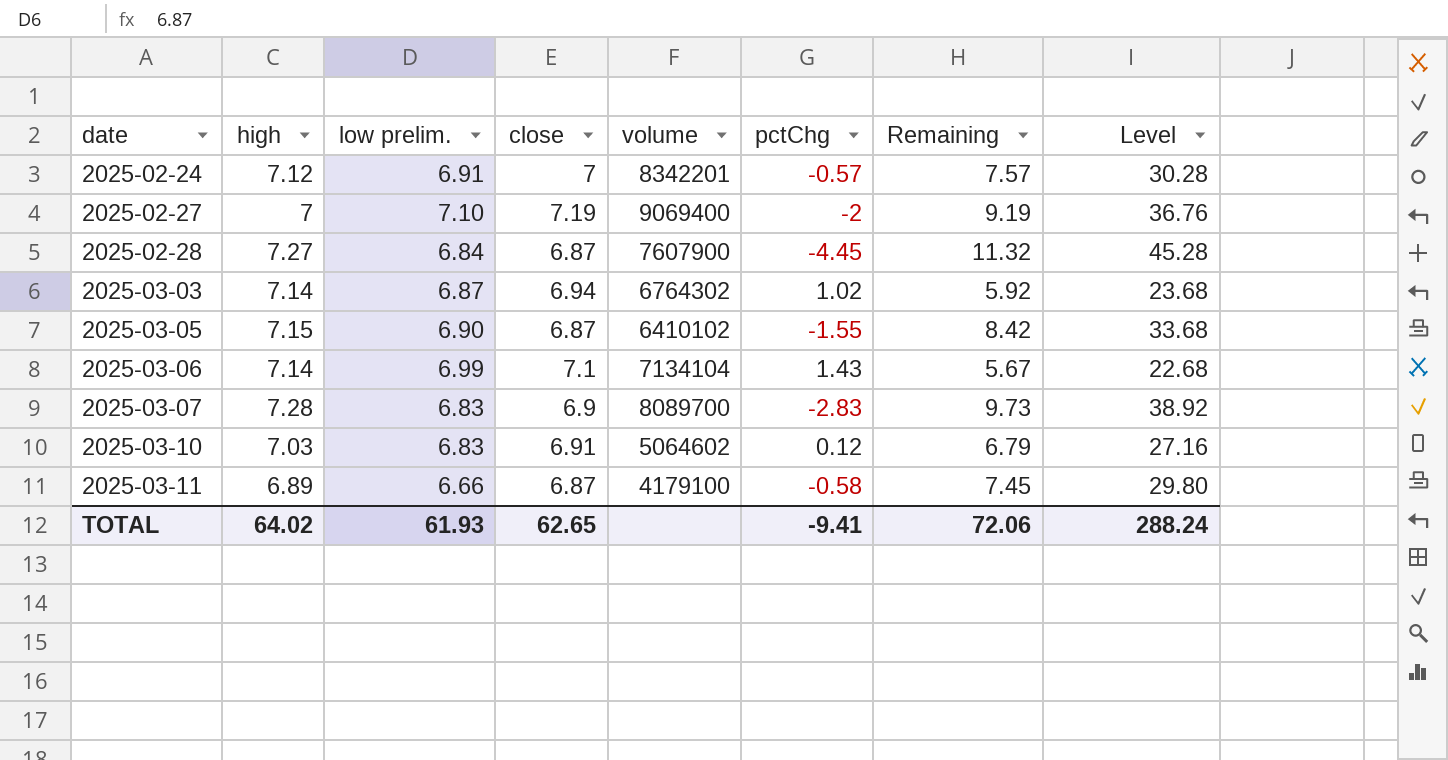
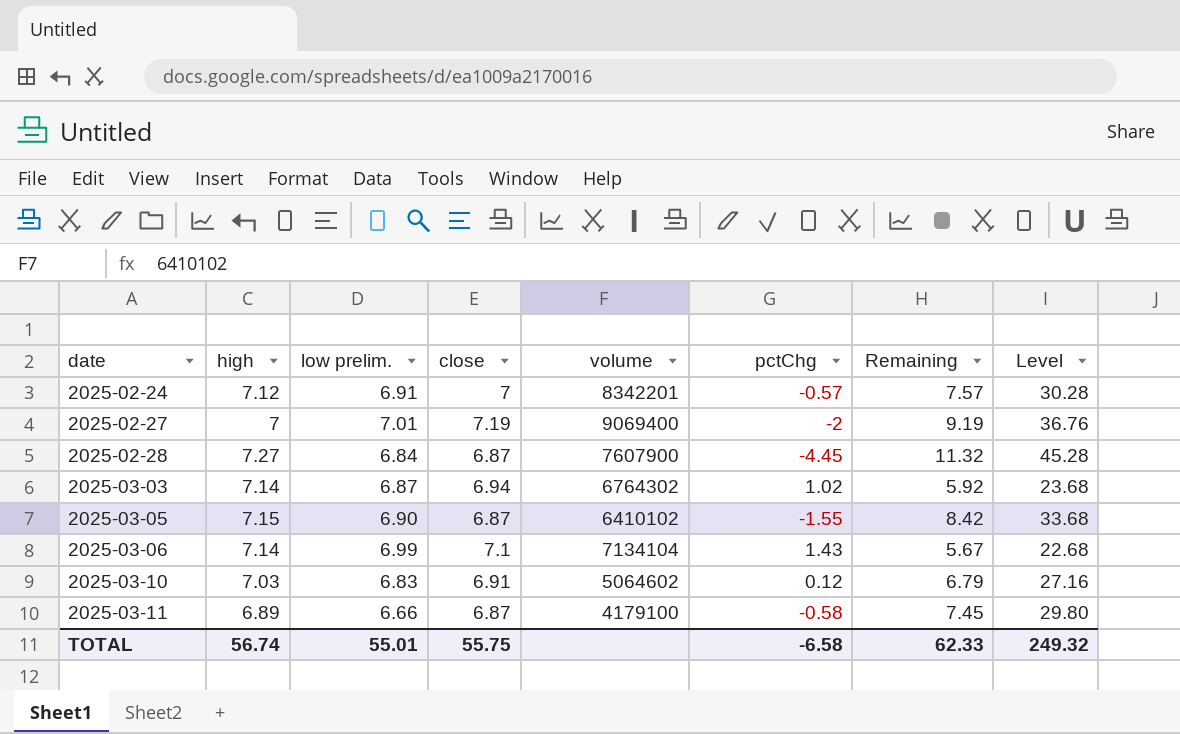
row 2025-03-07: 7.28 | 6.83 | 6.9 | 8089700 | -2.83 | 9.73 | 38.92 -> none
2025-02-27 | low prelim.: 7.10 -> 7.01
TOTAL | high: 64.02 -> 56.74
TOTAL | low prelim.: 61.93 -> 55.01
TOTAL | close: 62.65 -> 55.75
TOTAL | pctChg: -9.41 -> -6.58
TOTAL | Remaining: 72.06 -> 62.33
TOTAL | Level: 288.24 -> 249.32

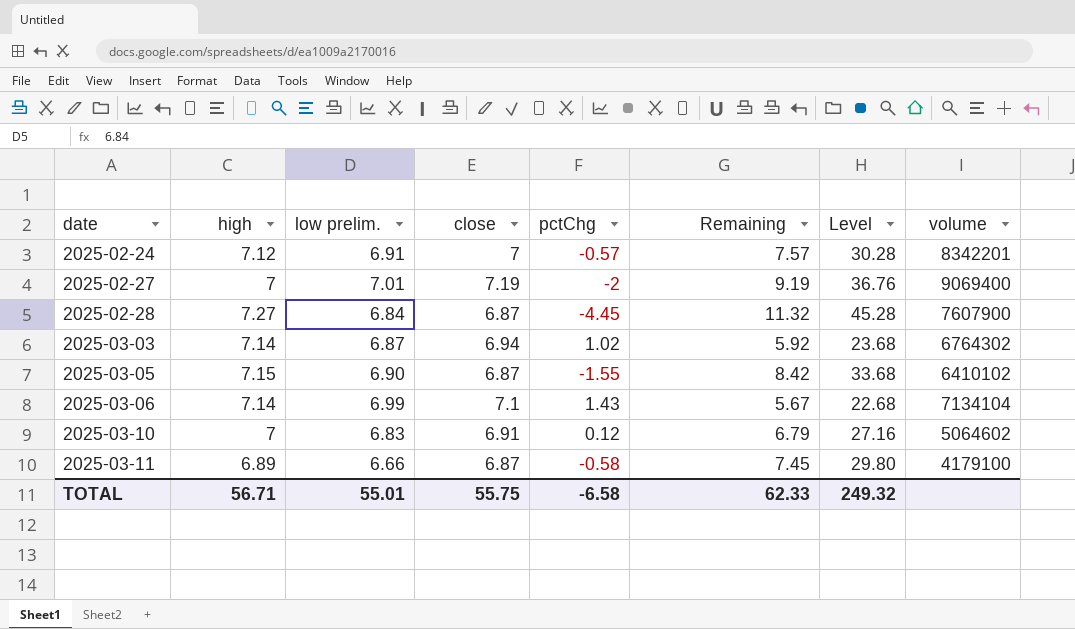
column volume | position: 5 -> 8
2025-03-10 | high: 7.03 -> 7
TOTAL | high: 56.74 -> 56.71

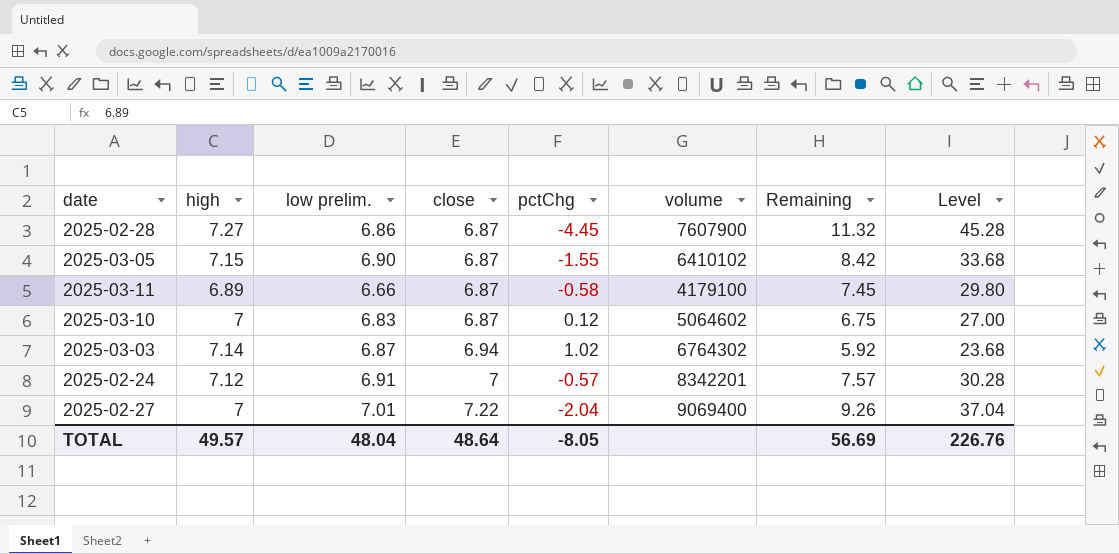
row order: date ascending -> close ascending
column volume | position: 8 -> 6
row 2025-03-06: 7.14 | 6.99 | 7.1 | 1.43 | 5.67 | 22.68 | 7134104 -> none
2025-02-28 | low prelim.: 6.84 -> 6.86
2025-03-10 | close: 6.91 -> 6.87
2025-03-10 | Remaining: 6.79 -> 6.75
2025-03-10 | Level: 27.16 -> 27.00
2025-02-27 | close: 7.19 -> 7.22
2025-02-27 | pctChg: -2 -> -2.04
2025-02-27 | Remaining: 9.19 -> 9.26
2025-02-27 | Level: 36.76 -> 37.04
TOTAL | high: 56.71 -> 49.57
TOTAL | low prelim.: 55.01 -> 48.04
TOTAL | close: 55.75 -> 48.64
TOTAL | pctChg: -6.58 -> -8.05
TOTAL | Remaining: 62.33 -> 56.69
TOTAL | Level: 249.32 -> 226.76

